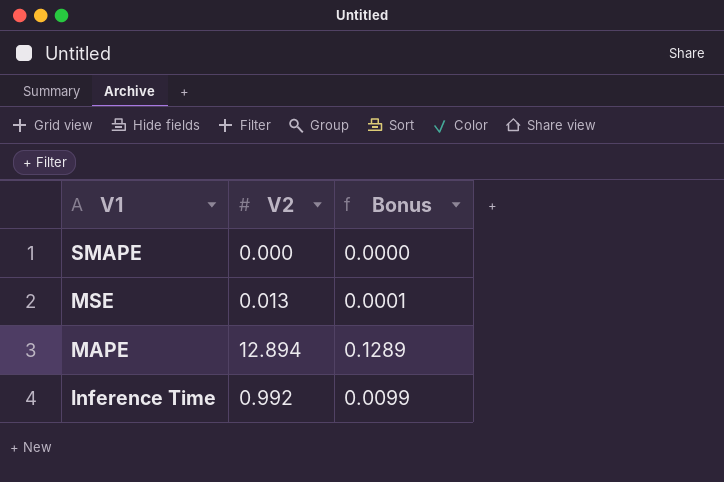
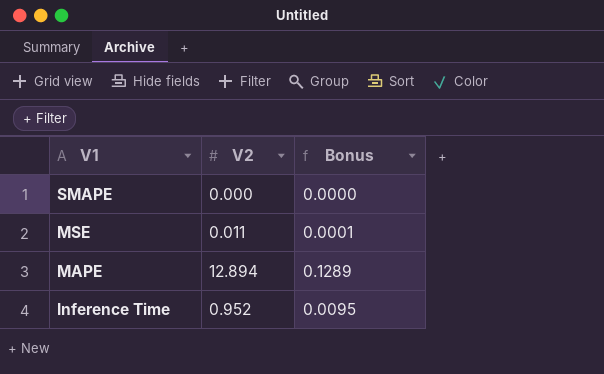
MSE | V2: 0.013 -> 0.011
Inference Time | V2: 0.992 -> 0.952
Inference Time | Bonus: 0.0099 -> 0.0095

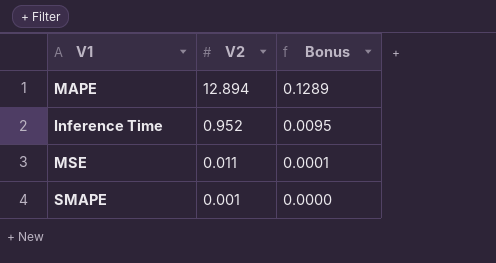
row order: V1 descending -> V2 descending
SMAPE | V2: 0.000 -> 0.001

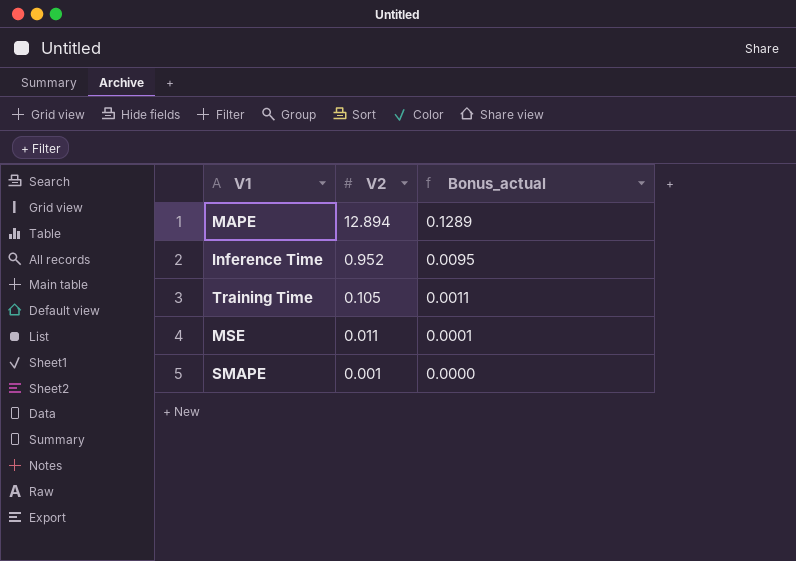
column name: Bonus -> Bonus_actual
row Training Time: none -> 0.105 | 0.0011

